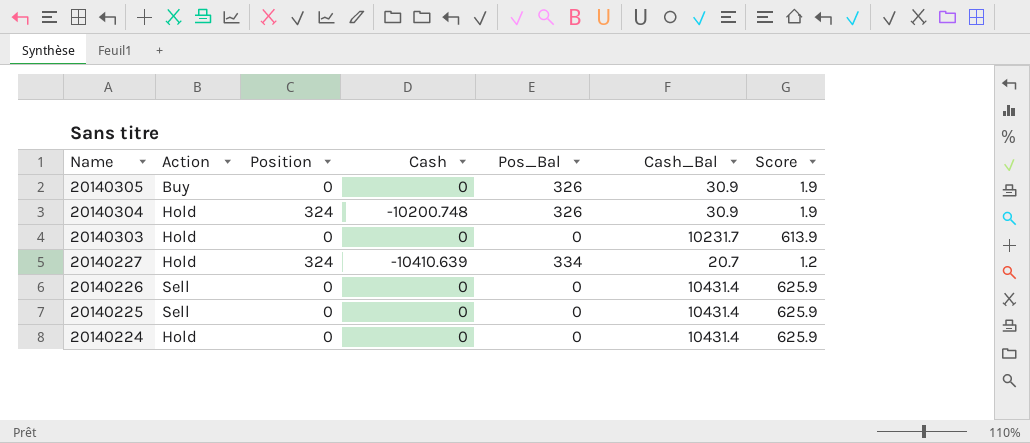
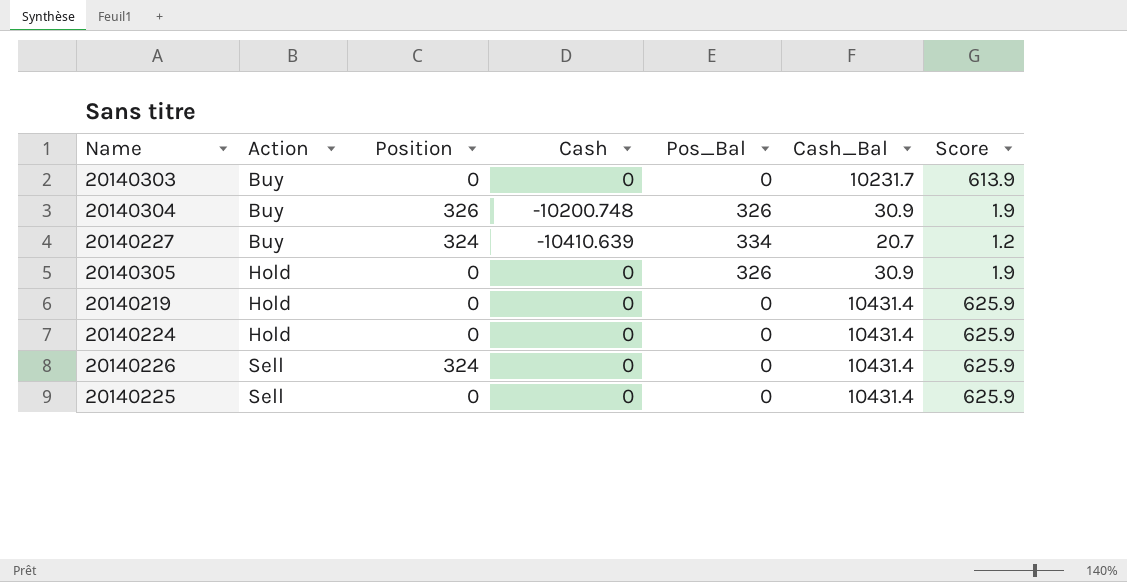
row order: Name descending -> Action ascending
20140303 | Action: Hold -> Buy
20140304 | Action: Hold -> Buy
20140304 | Position: 324 -> 326
20140227 | Action: Hold -> Buy
20140305 | Action: Buy -> Hold
row 20140219: none -> Hold | 0 | 0 | 0 | 10431.4 | 625.9
20140226 | Position: 0 -> 324

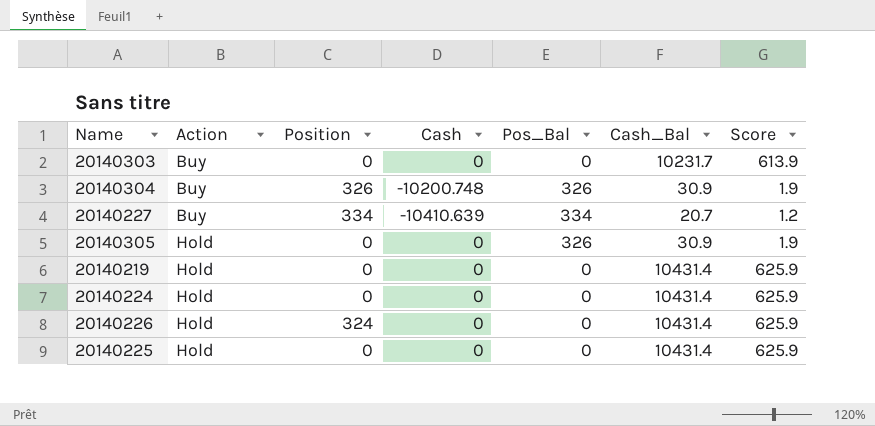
20140227 | Position: 324 -> 334
20140226 | Action: Sell -> Hold
20140225 | Action: Sell -> Hold

